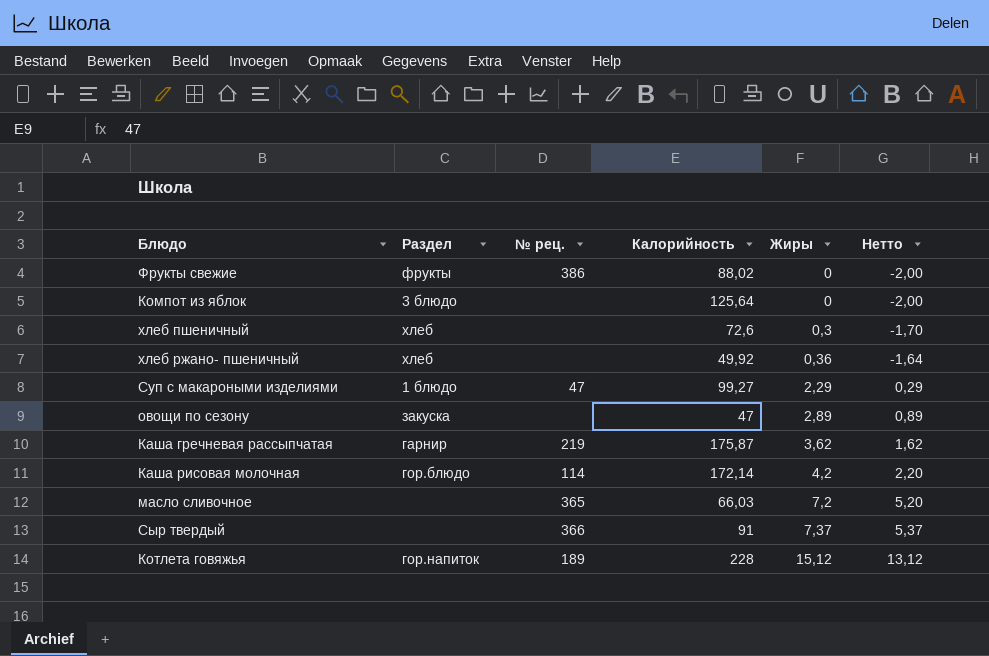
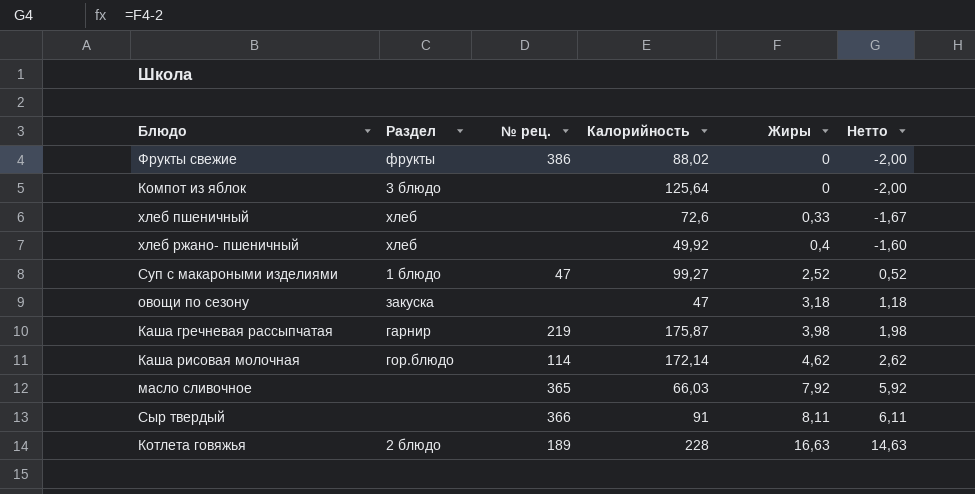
хлеб пшеничный | Жиры: 0,3 -> 0,33
хлеб пшеничный | Нетто: -1,70 -> -1,67
хлеб ржано- пшеничный | Жиры: 0,36 -> 0,4
хлеб ржано- пшеничный | Нетто: -1,64 -> -1,60
Суп с макароными изделиями | Жиры: 2,29 -> 2,52
Суп с макароными изделиями | Нетто: 0,29 -> 0,52
овощи по сезону | Жиры: 2,89 -> 3,18
овощи по сезону | Нетто: 0,89 -> 1,18
Каша гречневая рассыпчатая | Жиры: 3,62 -> 3,98
Каша гречневая рассыпчатая | Нетто: 1,62 -> 1,98
Каша рисовая молочная | Жиры: 4,2 -> 4,62
Каша рисовая молочная | Нетто: 2,20 -> 2,62
масло сливочное | Жиры: 7,2 -> 7,92
масло сливочное | Нетто: 5,20 -> 5,92
Сыр твердый | Жиры: 7,37 -> 8,11
Сыр твердый | Нетто: 5,37 -> 6,11
Котлета говяжья | Раздел: гор.напиток -> 2 блюдо
Котлета говяжья | Жиры: 15,12 -> 16,63
Котлета говяжья | Нетто: 13,12 -> 14,63

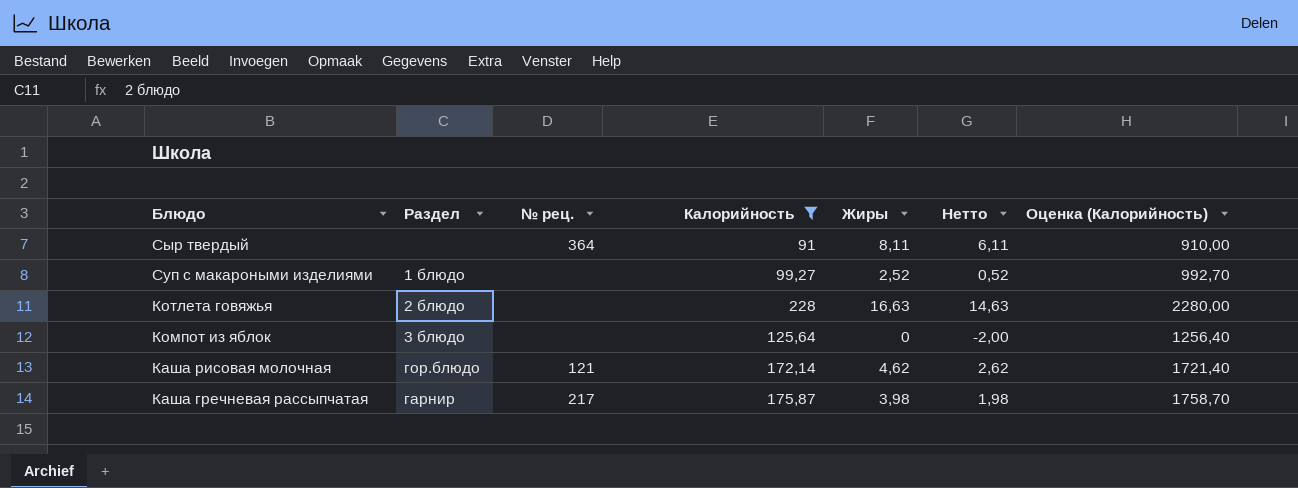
filter: none -> Калорийность >= 91
row order: Жиры ascending -> Блюдо descending
column Оценка (Калорийность) | formula: none -> [Калорийность] * 10
Сыр твердый | № рец.: 366 -> 364
Суп с макароными изделиями | № рец.: 47 -> none
Котлета говяжья | № рец.: 189 -> none
Каша рисовая молочная | № рец.: 114 -> 121
Каша гречневая рассыпчатая | № рец.: 219 -> 217

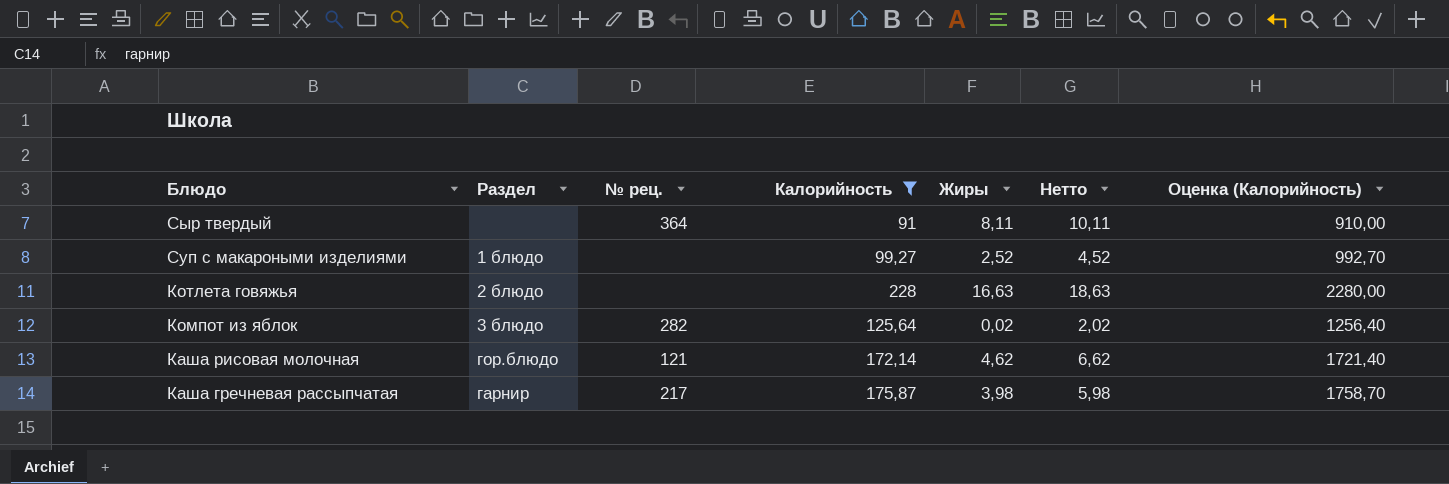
column Нетто | formula: [Жиры] - 2 -> [Жиры] + 2
Компот из яблок | № рец.: none -> 282
Компот из яблок | Жиры: 0 -> 0,02

